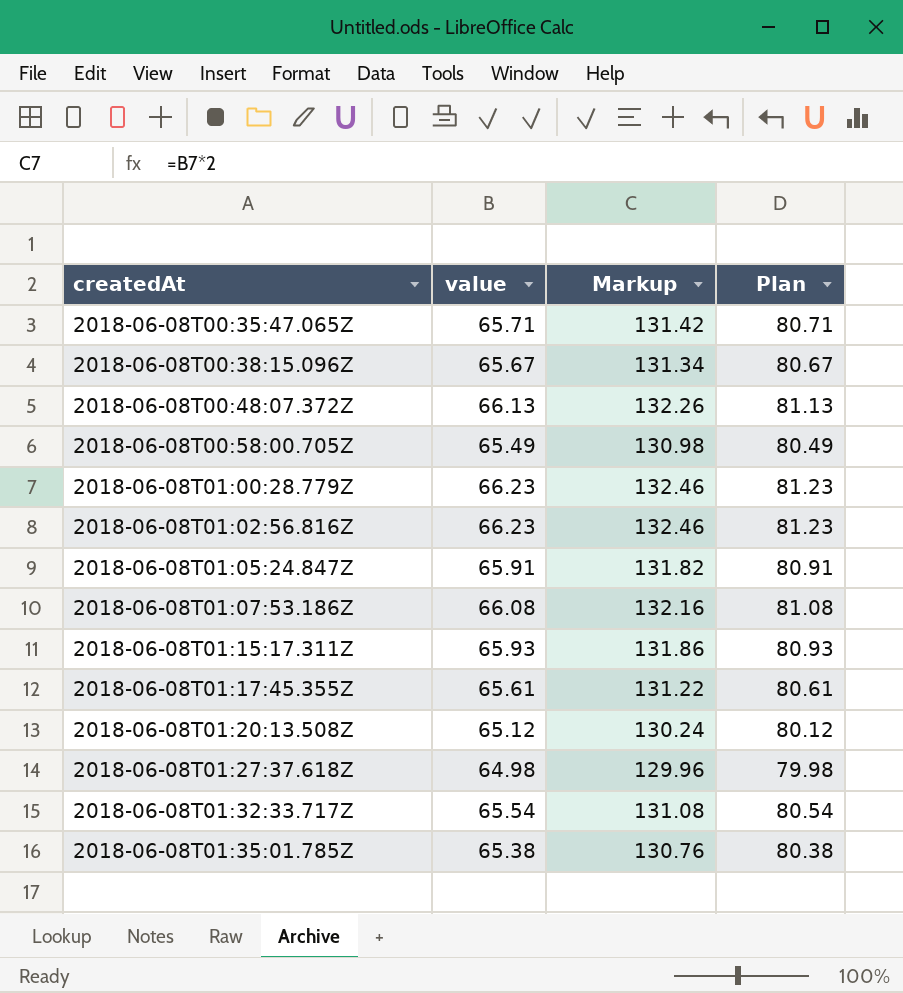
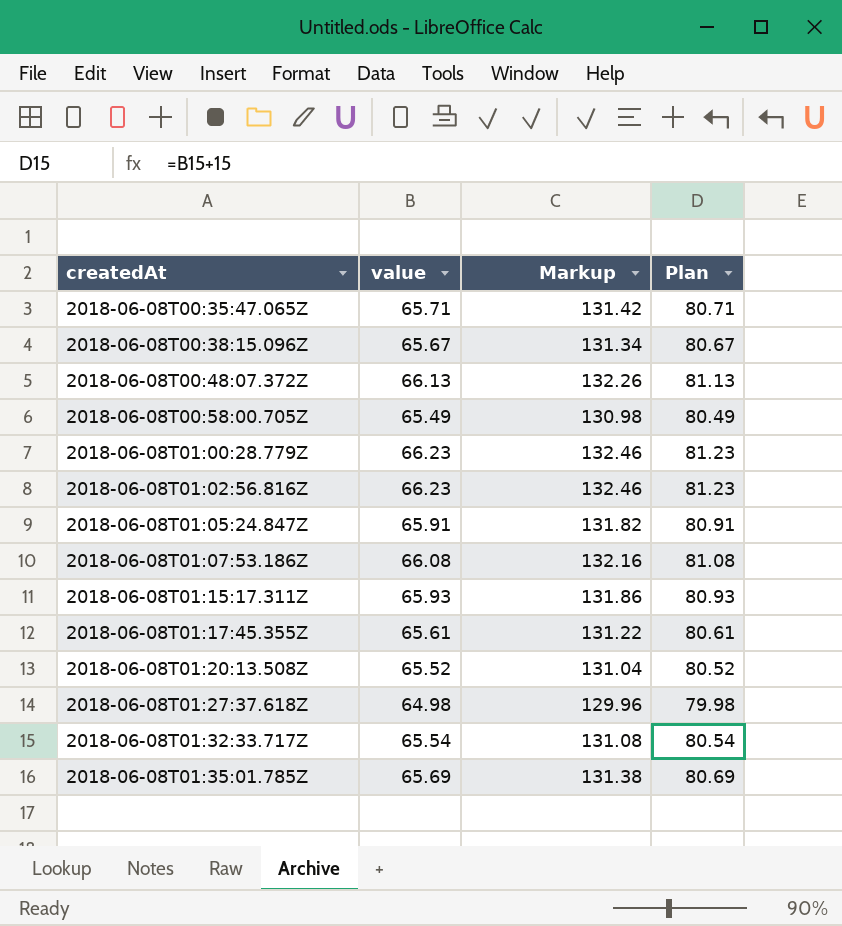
2018-06-08T01:20:13.508Z | value: 65.12 -> 65.52
2018-06-08T01:20:13.508Z | Markup: 130.24 -> 131.04
2018-06-08T01:20:13.508Z | Plan: 80.12 -> 80.52
2018-06-08T01:35:01.785Z | value: 65.38 -> 65.69
2018-06-08T01:35:01.785Z | Markup: 130.76 -> 131.38
2018-06-08T01:35:01.785Z | Plan: 80.38 -> 80.69

